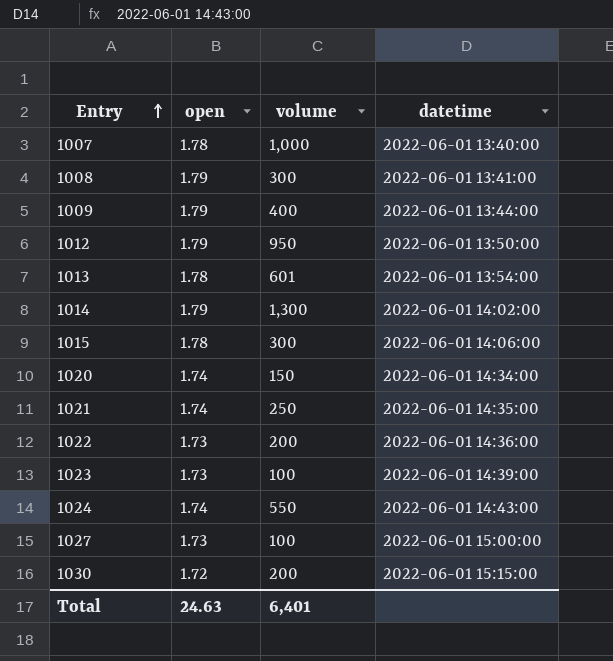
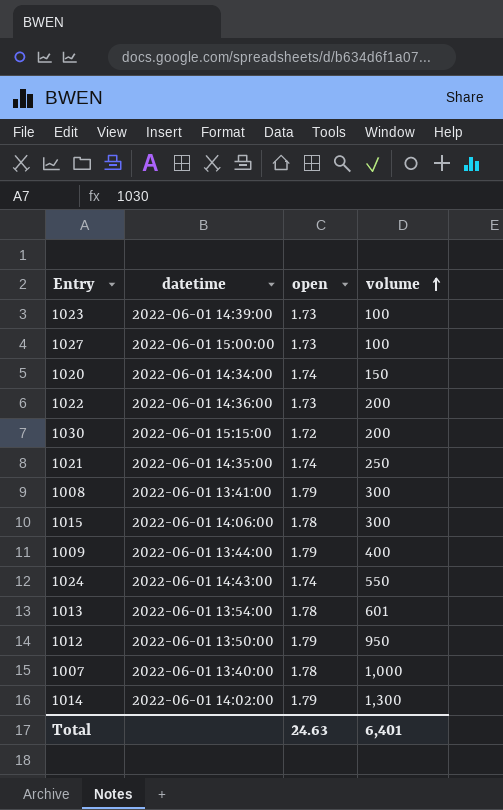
row order: Entry ascending -> volume ascending
column datetime | position: 4 -> 2

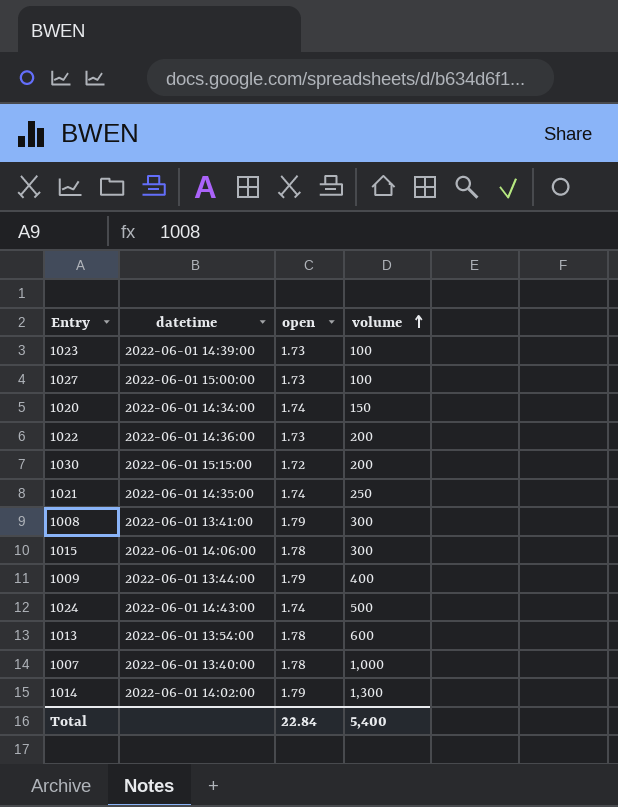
row 1012: 2022-06-01 13:50:00 | 1.79 | 950 -> none
1024 | volume: 550 -> 500
1013 | volume: 601 -> 600
Total | open: 24.63 -> 22.84
Total | volume: 6,401 -> 5,400

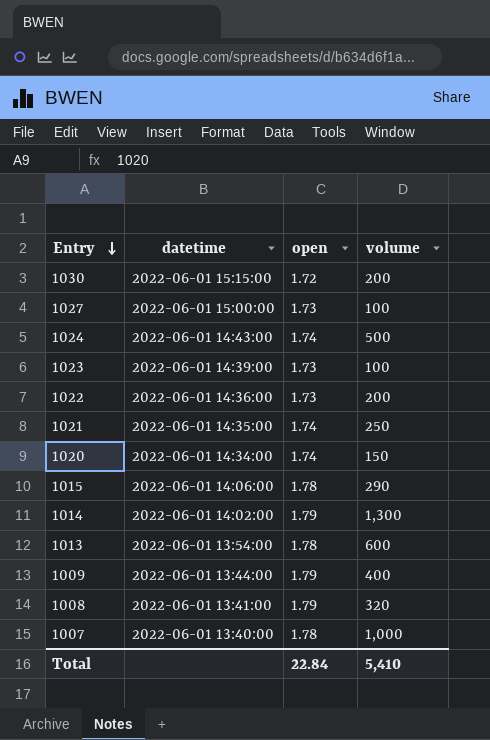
row order: volume ascending -> Entry descending
1015 | volume: 300 -> 290
1008 | volume: 300 -> 320
Total | volume: 5,400 -> 5,410

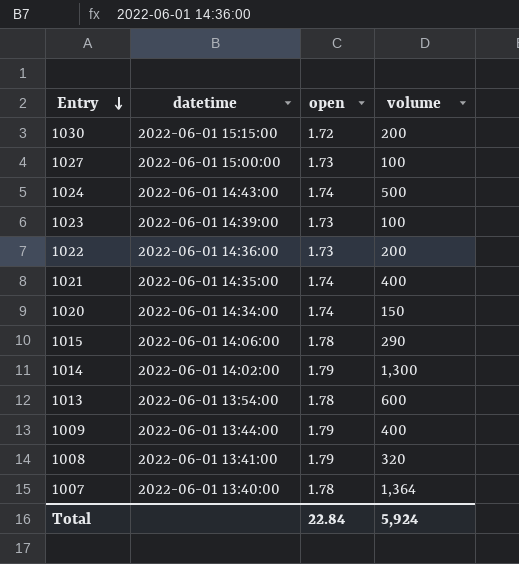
1021 | volume: 250 -> 400
1007 | volume: 1,000 -> 1,364
Total | volume: 5,410 -> 5,924

